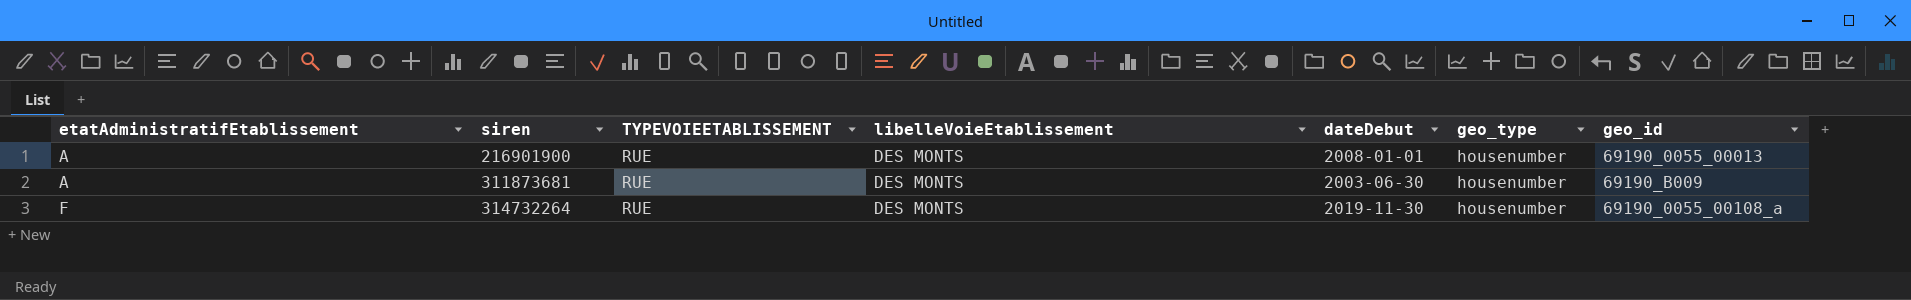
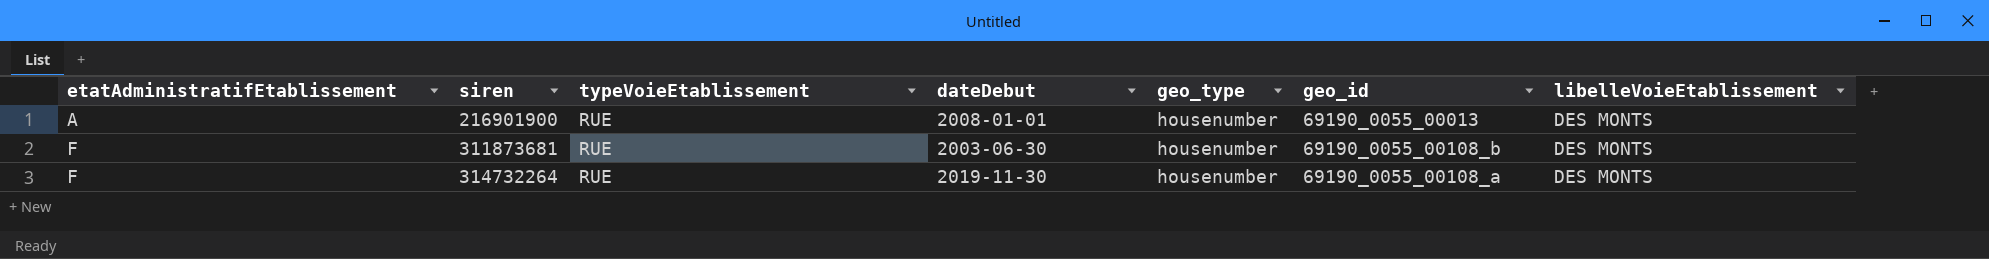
column name: TYPEVOIEETABLISSEMENT -> typeVoieEtablissement
column libelleVoieEtablissement | position: 4 -> 7
311873681 | etatAdministratifEtablissement: A -> F
311873681 | geo_id: 69190_B009 -> 69190_0055_00108_b

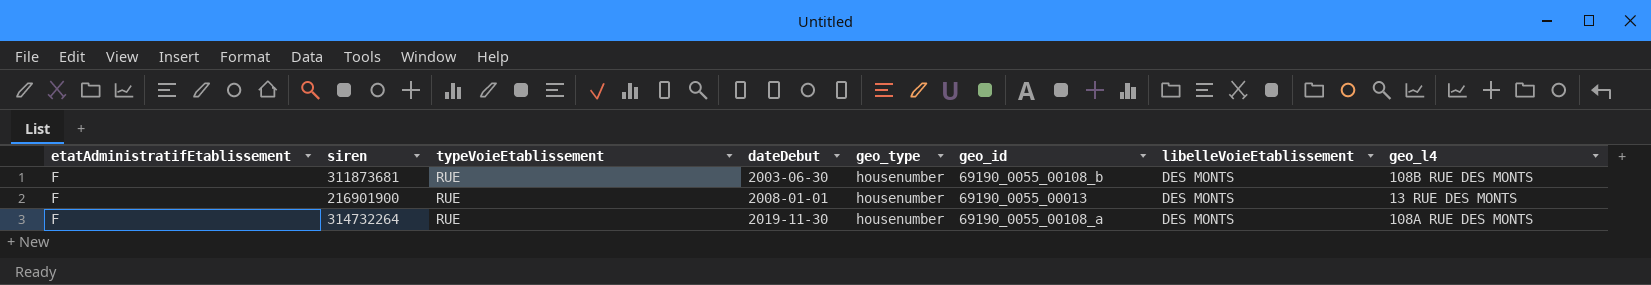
row order: etatAdministratifEtablissement ascending -> dateDebut ascending
column geo_l4 | position: none -> 8
216901900 | etatAdministratifEtablissement: A -> F

